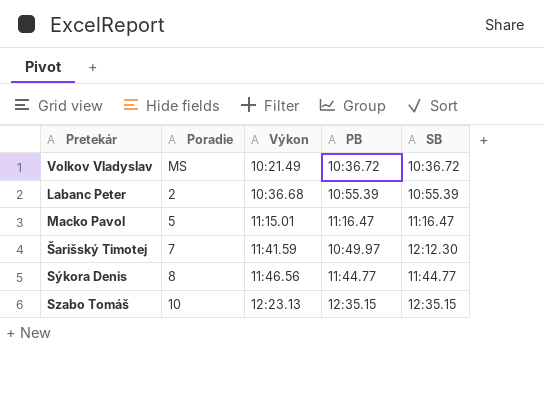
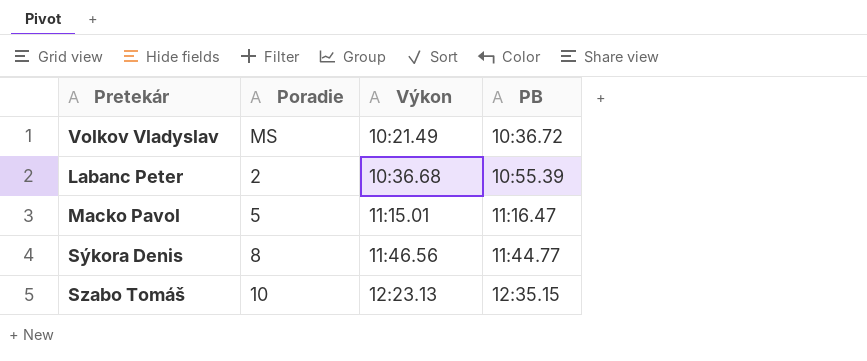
column SB | position: 5 -> none
row Šarišský Timotej: 7 | 11:41.59 | 10:49.97 | 12:12.30 -> none

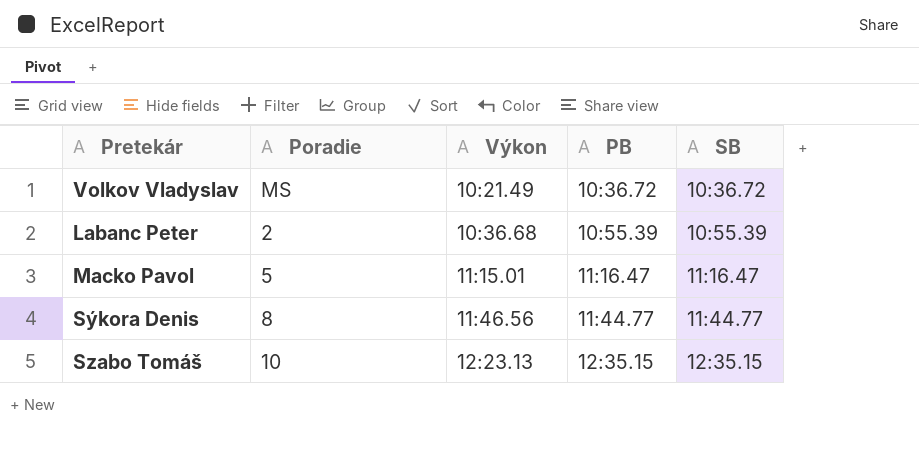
column SB | position: none -> 5

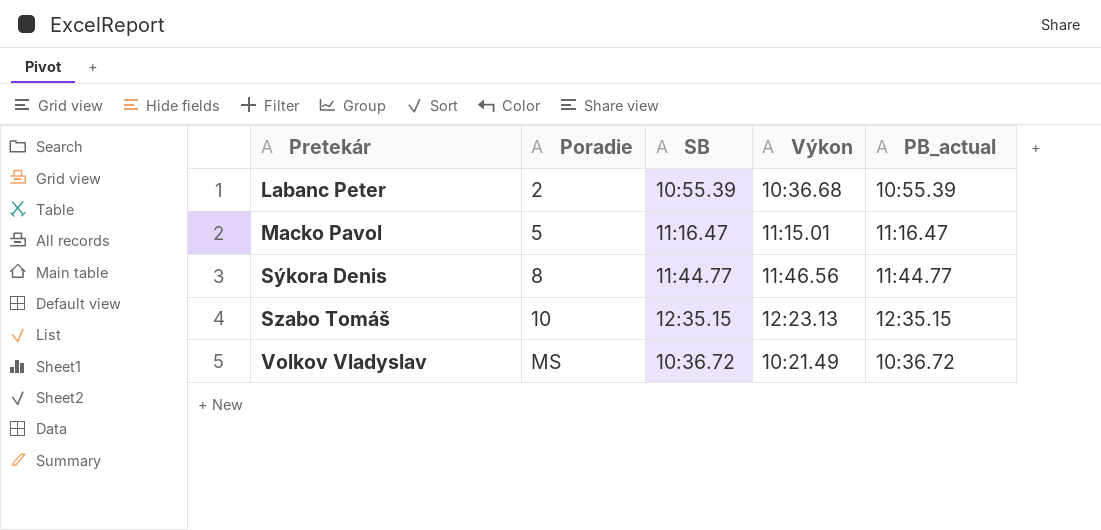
row order: Výkon ascending -> Pretekár ascending
column SB | position: 5 -> 3
column name: PB -> PB_actual

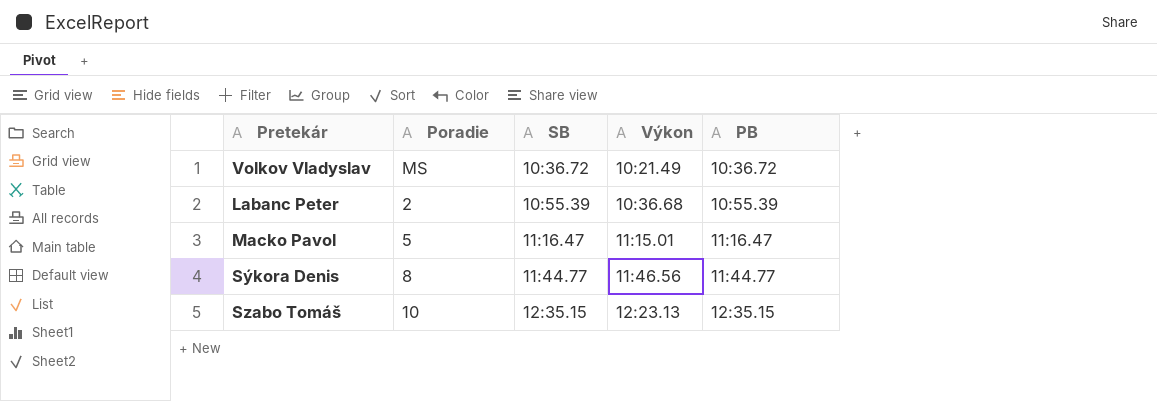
row order: Pretekár ascending -> SB ascending
column name: PB_actual -> PB

